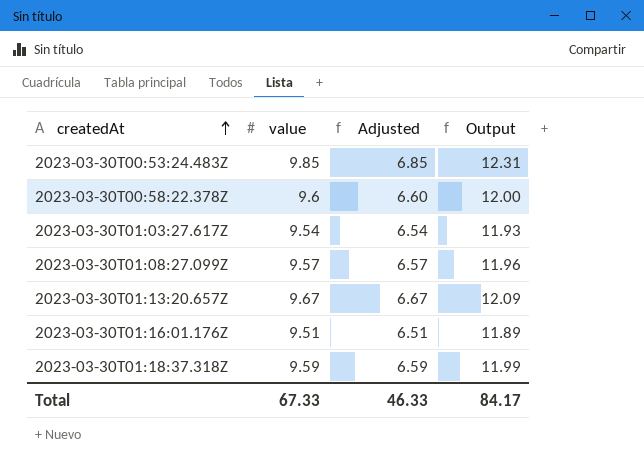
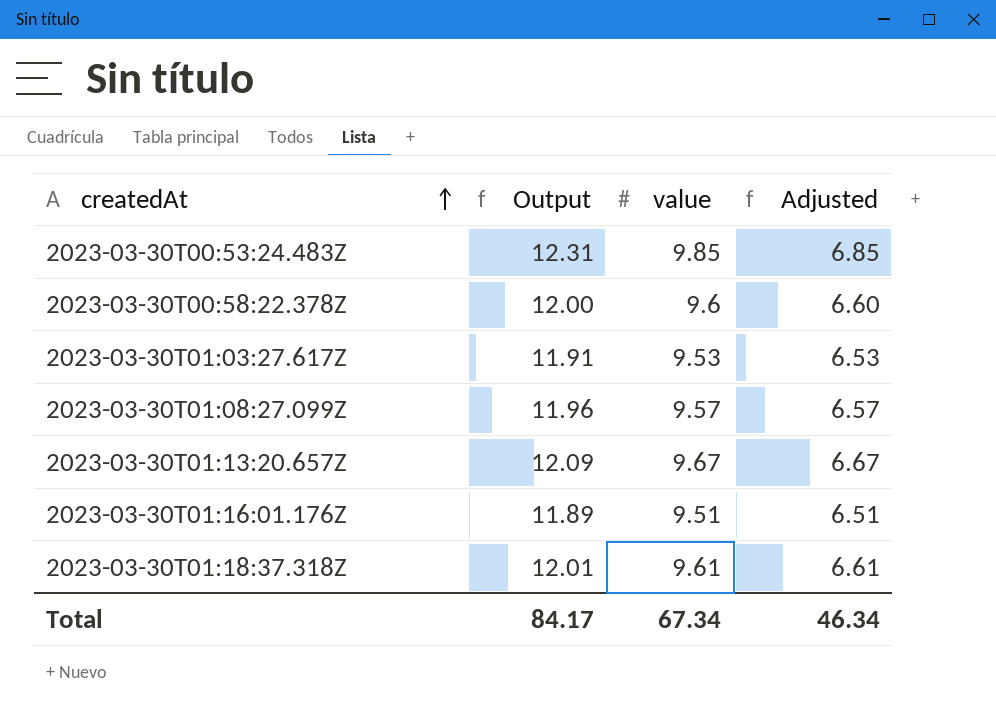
column Output | position: 4 -> 2
2023-03-30T01:03:27.617Z | Output: 11.93 -> 11.91
2023-03-30T01:03:27.617Z | value: 9.54 -> 9.53
2023-03-30T01:03:27.617Z | Adjusted: 6.54 -> 6.53
2023-03-30T01:18:37.318Z | Output: 11.99 -> 12.01
2023-03-30T01:18:37.318Z | value: 9.59 -> 9.61
2023-03-30T01:18:37.318Z | Adjusted: 6.59 -> 6.61
Total | value: 67.33 -> 67.34
Total | Adjusted: 46.33 -> 46.34

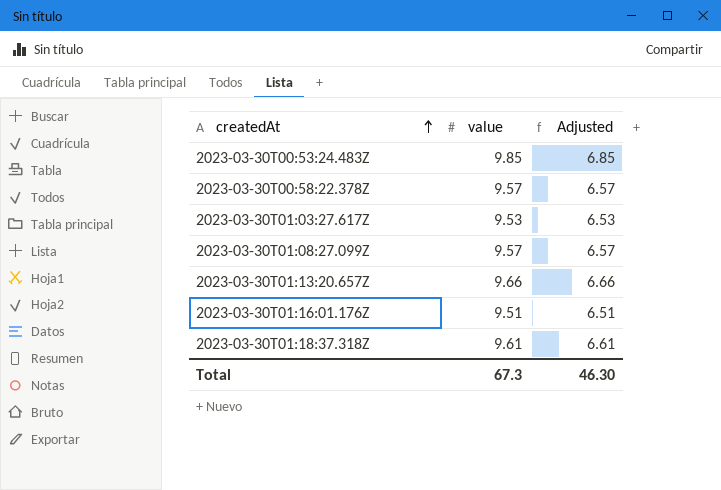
column Output | formula: [value] * 1.25 -> none
2023-03-30T00:58:22.378Z | value: 9.6 -> 9.57
2023-03-30T00:58:22.378Z | Adjusted: 6.60 -> 6.57
2023-03-30T01:13:20.657Z | value: 9.67 -> 9.66
2023-03-30T01:13:20.657Z | Adjusted: 6.67 -> 6.66
Total | value: 67.34 -> 67.3
Total | Adjusted: 46.34 -> 46.30

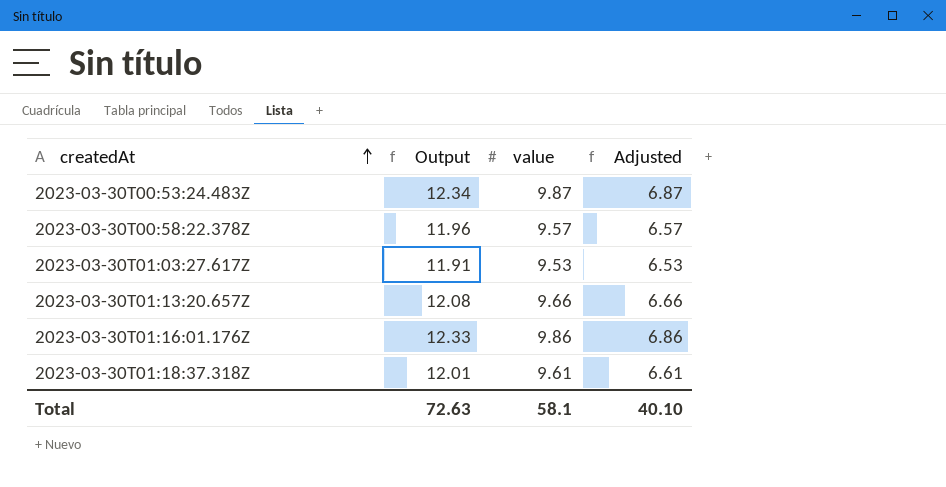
column Output | formula: none -> [value] * 1.25
row 2023-03-30T01:08:27.099Z: 9.57 | 6.57 -> none
2023-03-30T00:53:24.483Z | value: 9.85 -> 9.87
2023-03-30T00:53:24.483Z | Adjusted: 6.85 -> 6.87
2023-03-30T01:16:01.176Z | value: 9.51 -> 9.86
2023-03-30T01:16:01.176Z | Adjusted: 6.51 -> 6.86
Total | value: 67.3 -> 58.1
Total | Adjusted: 46.30 -> 40.10

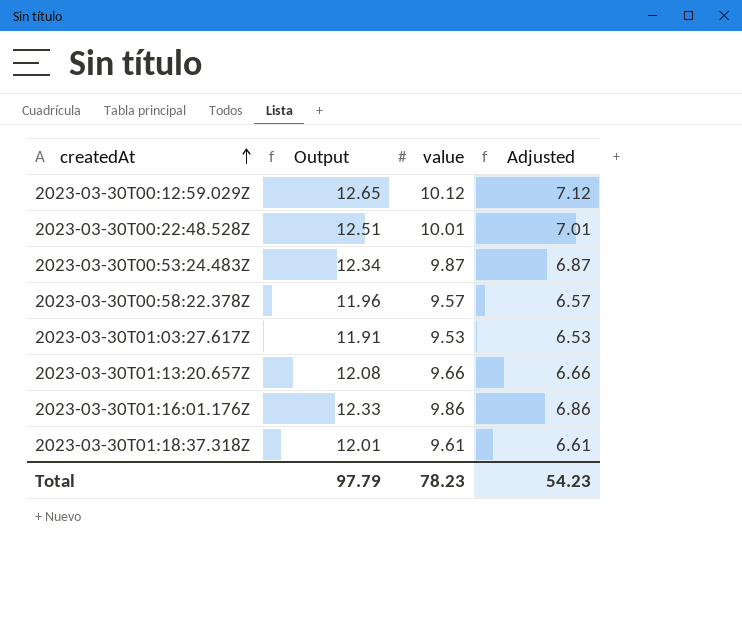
row 2023-03-30T00:12:59.029Z: none -> 12.65 | 10.12 | 7.12
row 2023-03-30T00:22:48.528Z: none -> 12.51 | 10.01 | 7.01
Total | Output: 72.63 -> 97.79
Total | value: 58.1 -> 78.23
Total | Adjusted: 40.10 -> 54.23

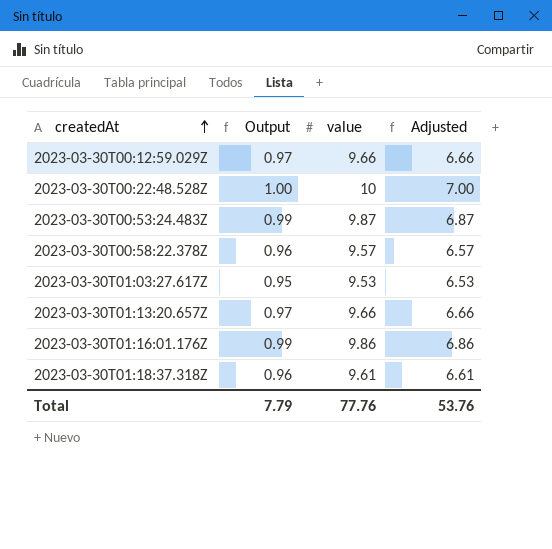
column Output | formula: [value] * 1.25 -> [value] * 0.1
2023-03-30T00:12:59.029Z | value: 10.12 -> 9.66
2023-03-30T00:12:59.029Z | Adjusted: 7.12 -> 6.66
2023-03-30T00:22:48.528Z | value: 10.01 -> 10
2023-03-30T00:22:48.528Z | Adjusted: 7.01 -> 7.00
Total | Output: 97.79 -> 7.79
Total | value: 78.23 -> 77.76
Total | Adjusted: 54.23 -> 53.76

